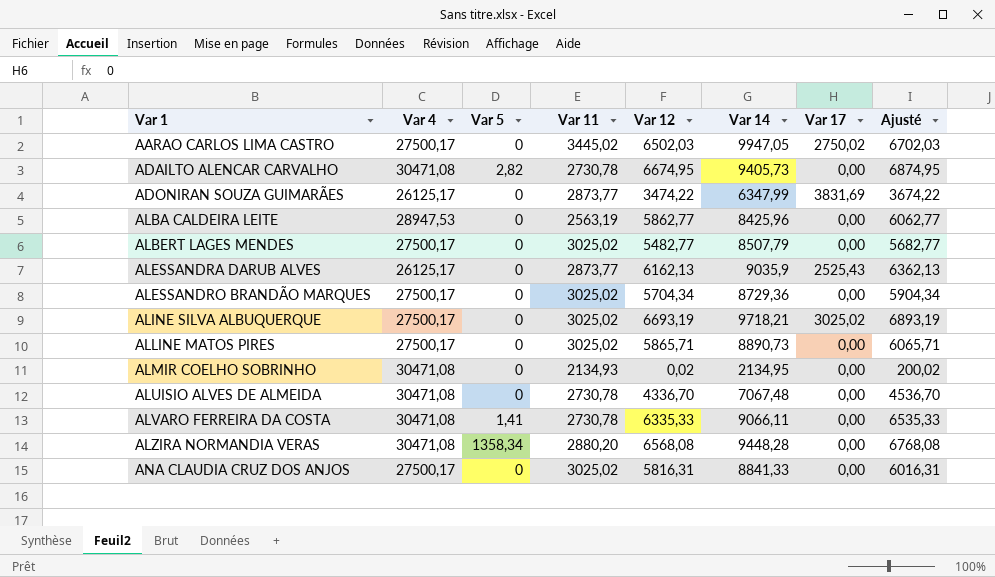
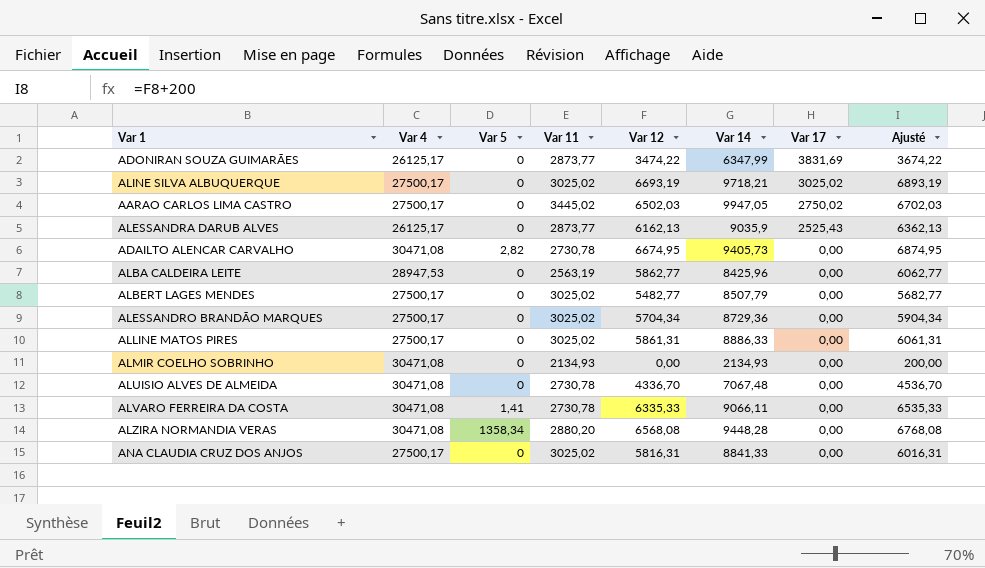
row order: Var 1 ascending -> Var 17 descending
ALLINE MATOS PIRES | Var 12: 5865,71 -> 5861,31
ALLINE MATOS PIRES | Var 14: 8890,73 -> 8886,33
ALLINE MATOS PIRES | Ajusté: 6065,71 -> 6061,31
ALMIR COELHO SOBRINHO | Var 12: 0,02 -> 0,00
ALMIR COELHO SOBRINHO | Var 14: 2134,95 -> 2134,93
ALMIR COELHO SOBRINHO | Ajusté: 200,02 -> 200,00

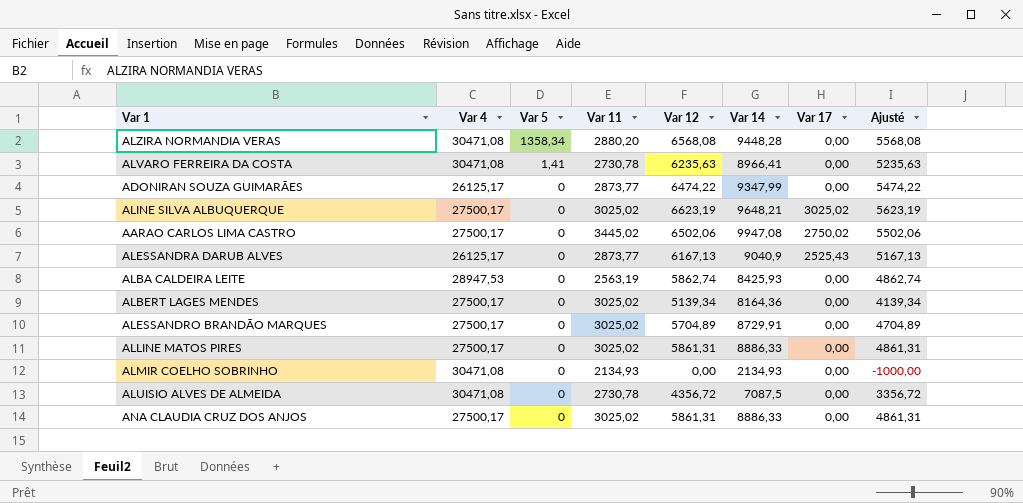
row order: Var 17 descending -> Var 5 descending
column Ajusté | formula: [Var 12] + 200 -> [Var 12] - 1000
row ADAILTO ALENCAR CARVALHO: 30471,08 | 2,82 | 2730,78 | 6674,95 | 9405,73 | 0,00 | 6874,95 -> none
ALVARO FERREIRA DA COSTA | Var 12: 6335,33 -> 6235,63
ALVARO FERREIRA DA COSTA | Var 14: 9066,11 -> 8966,41
ADONIRAN SOUZA GUIMARÃES | Var 12: 3474,22 -> 6474,22
ADONIRAN SOUZA GUIMARÃES | Var 14: 6347,99 -> 9347,99
ADONIRAN SOUZA GUIMARÃES | Var 17: 3831,69 -> 0,00
ALINE SILVA ALBUQUERQUE | Var 12: 6693,19 -> 6623,19
ALINE SILVA ALBUQUERQUE | Var 14: 9718,21 -> 9648,21
AARAO CARLOS LIMA CASTRO | Var 12: 6502,03 -> 6502,06
AARAO CARLOS LIMA CASTRO | Var 14: 9947,05 -> 9947,08
ALESSANDRA DARUB ALVES | Var 12: 6162,13 -> 6167,13
ALESSANDRA DARUB ALVES | Var 14: 9035,9 -> 9040,9
ALBA CALDEIRA LEITE | Var 12: 5862,77 -> 5862,74
ALBA CALDEIRA LEITE | Var 14: 8425,96 -> 8425,93
ALBERT LAGES MENDES | Var 12: 5482,77 -> 5139,34
ALBERT LAGES MENDES | Var 14: 8507,79 -> 8164,36
ALESSANDRO BRANDÃO MARQUES | Var 12: 5704,34 -> 5704,89
ALESSANDRO BRANDÃO MARQUES | Var 14: 8729,36 -> 8729,91
ALUISIO ALVES DE ALMEIDA | Var 12: 4336,70 -> 4356,72
ALUISIO ALVES DE ALMEIDA | Var 14: 7067,48 -> 7087,5
ANA CLAUDIA CRUZ DOS ANJOS | Var 12: 5816,31 -> 5861,31
ANA CLAUDIA CRUZ DOS ANJOS | Var 14: 8841,33 -> 8886,33

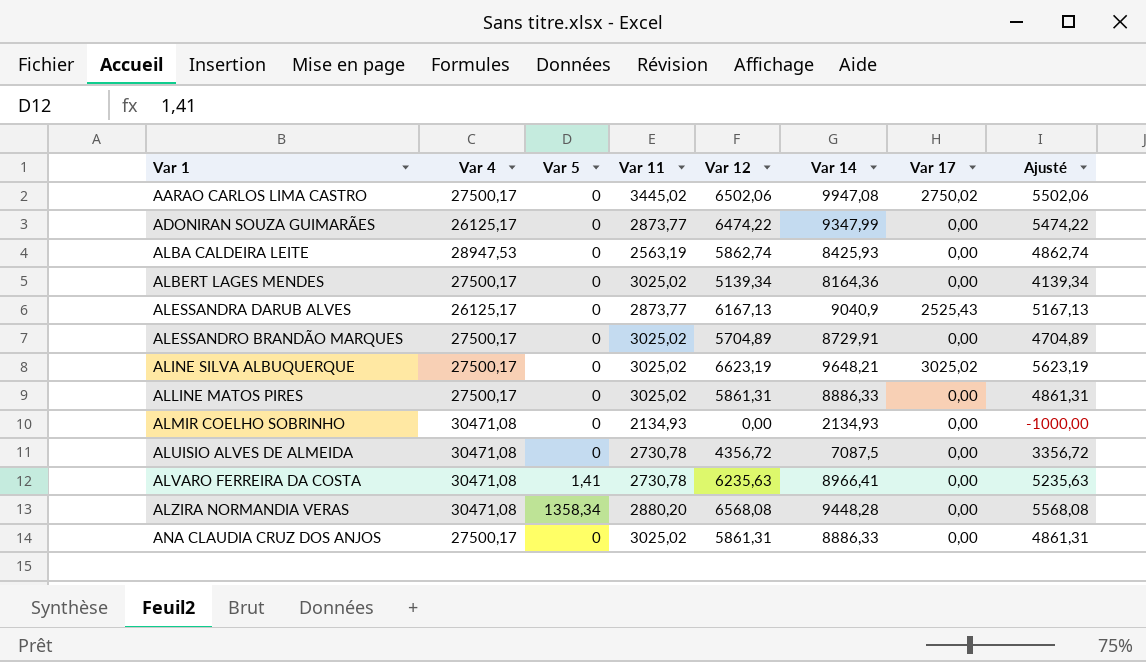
row order: Var 5 descending -> Var 1 ascending

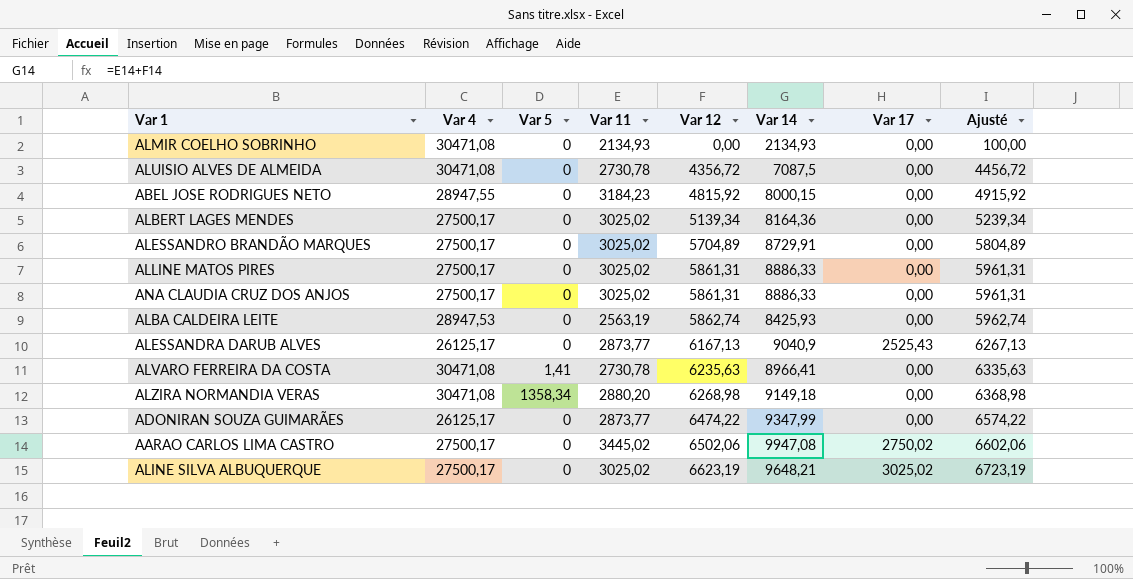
row order: Var 1 ascending -> Var 12 ascending
column Ajusté | formula: [Var 12] - 1000 -> [Var 12] + 100
row ABEL JOSE RODRIGUES NETO: none -> 28947,55 | 0 | 3184,23 | 4815,92 | 8000,15 | 0,00 | 4915,92
ALZIRA NORMANDIA VERAS | Var 12: 6568,08 -> 6268,98
ALZIRA NORMANDIA VERAS | Var 14: 9448,28 -> 9149,18

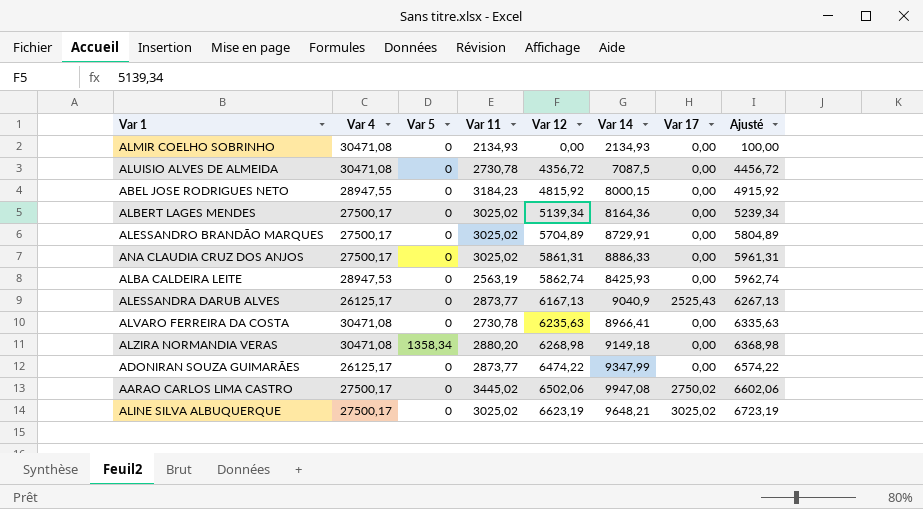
row ALLINE MATOS PIRES: 27500,17 | 0 | 3025,02 | 5861,31 | 8886,33 | 0,00 | 5961,31 -> none
ALVARO FERREIRA DA COSTA | Var 5: 1,41 -> 0

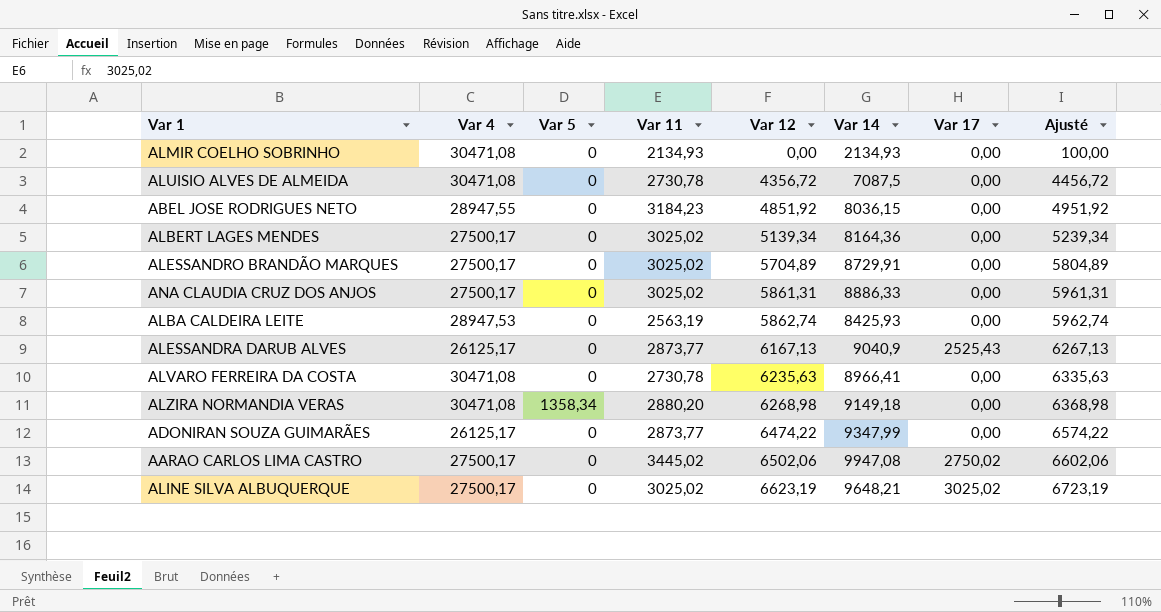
ABEL JOSE RODRIGUES NETO | Var 12: 4815,92 -> 4851,92
ABEL JOSE RODRIGUES NETO | Var 14: 8000,15 -> 8036,15
ABEL JOSE RODRIGUES NETO | Ajusté: 4915,92 -> 4951,92

